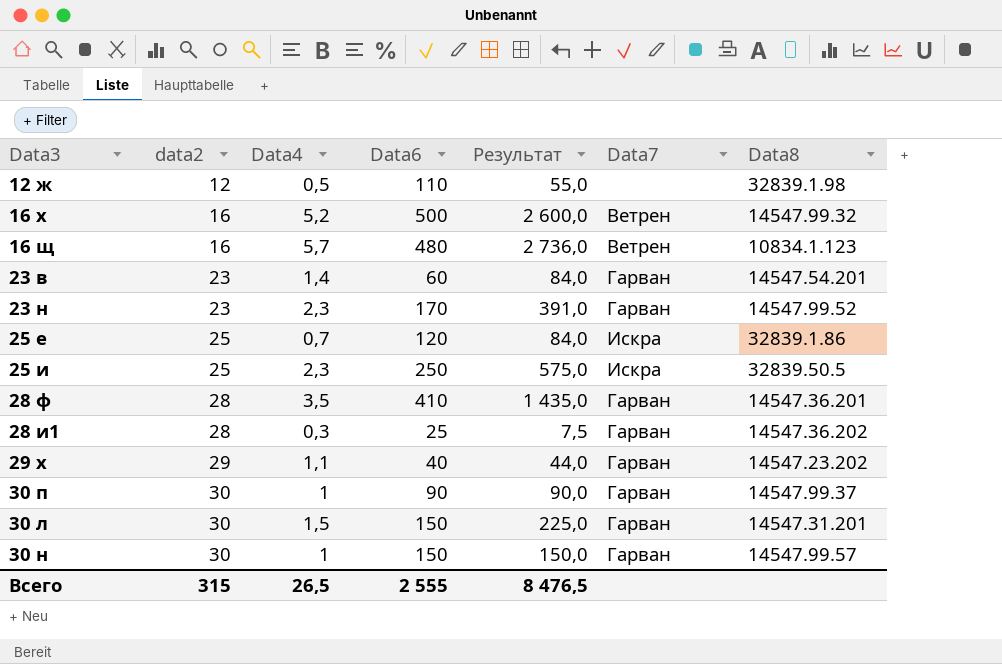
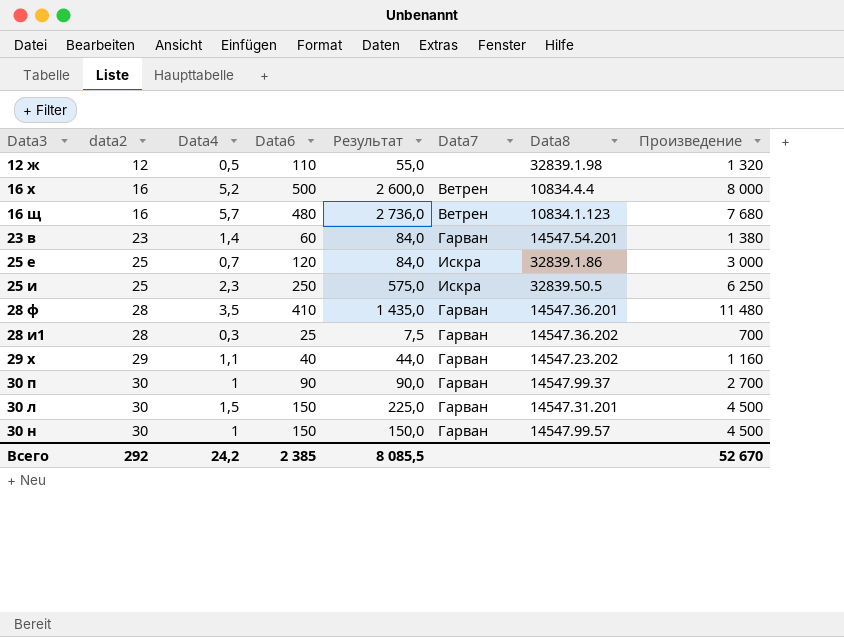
column Произведение | formula: none -> [data2] * [Data6]
row 23 н: 23 | 2,3 | 170 | 391,0 | Гарван | 14547.99.52 -> none
16 х | Data8: 14547.99.32 -> 10834.4.4
Всего | data2: 315 -> 292
Всего | Data4: 26,5 -> 24,2
Всего | Data6: 2 555 -> 2 385
Всего | Результат: 8 476,5 -> 8 085,5

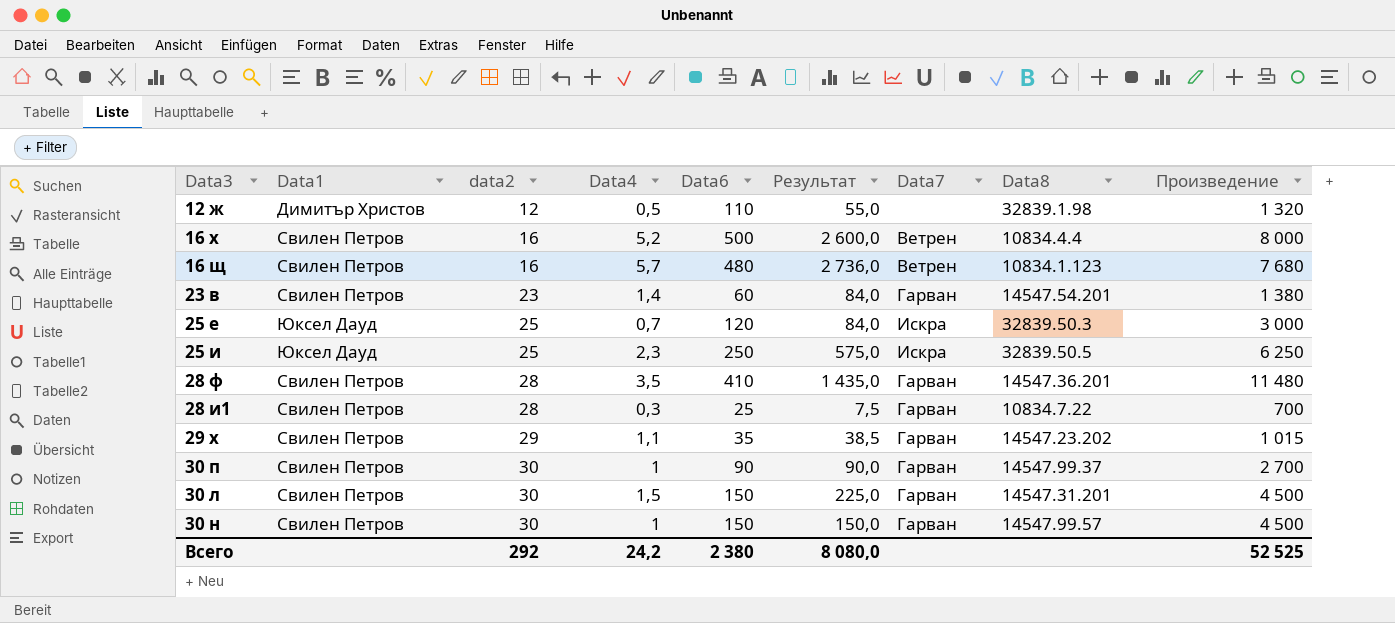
column Data1 | position: none -> 2
25 е | Data8: 32839.1.86 -> 32839.50.3
28 и1 | Data8: 14547.36.202 -> 10834.7.22
29 х | Data6: 40 -> 35
29 х | Результат: 44,0 -> 38,5
29 х | Произведение: 1 160 -> 1 015
Всего | Data6: 2 385 -> 2 380
Всего | Результат: 8 085,5 -> 8 080,0
Всего | Произведение: 52 670 -> 52 525

